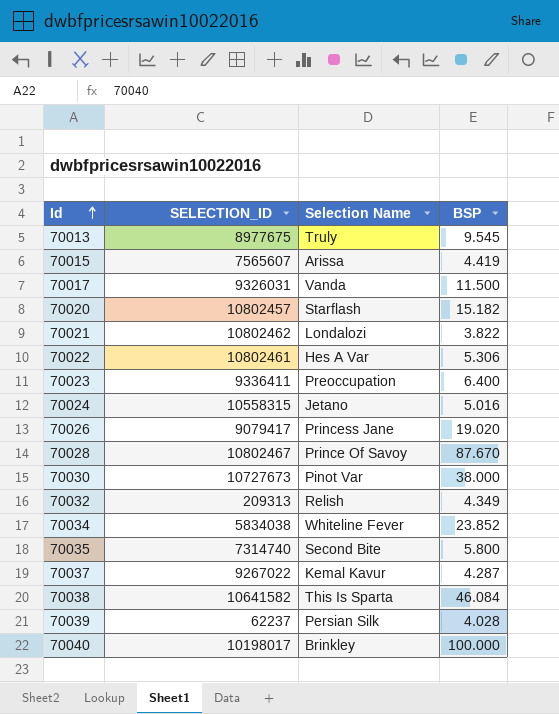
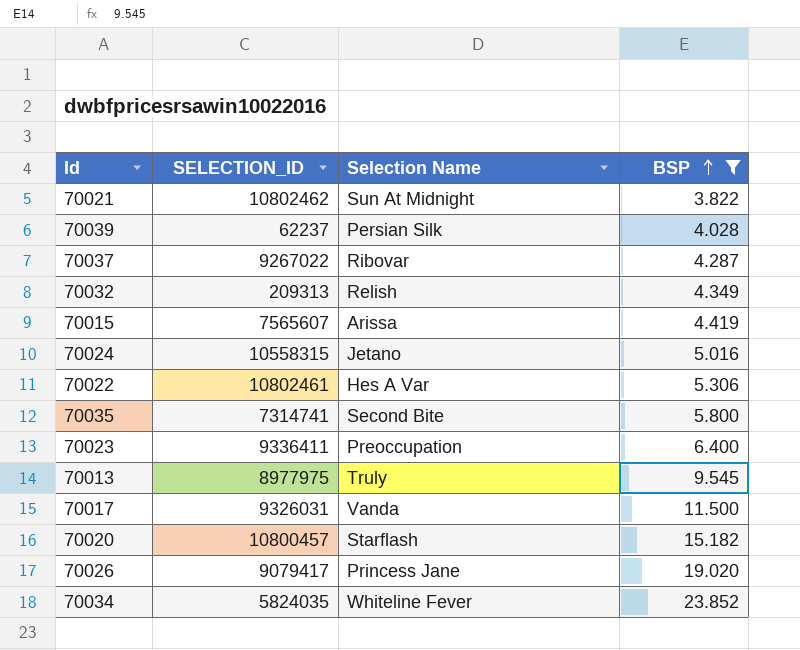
filter: none -> BSP <= 23.852
row order: Id ascending -> BSP ascending
70021 | Selection Name: Londalozi -> Sun At Midnight
70037 | Selection Name: Kemal Kavur -> Ribovar
70035 | SELECTION_ID: 7314740 -> 7314741
70013 | SELECTION_ID: 8977675 -> 8977975
70020 | SELECTION_ID: 10802457 -> 10800457
70034 | SELECTION_ID: 5834038 -> 5824035

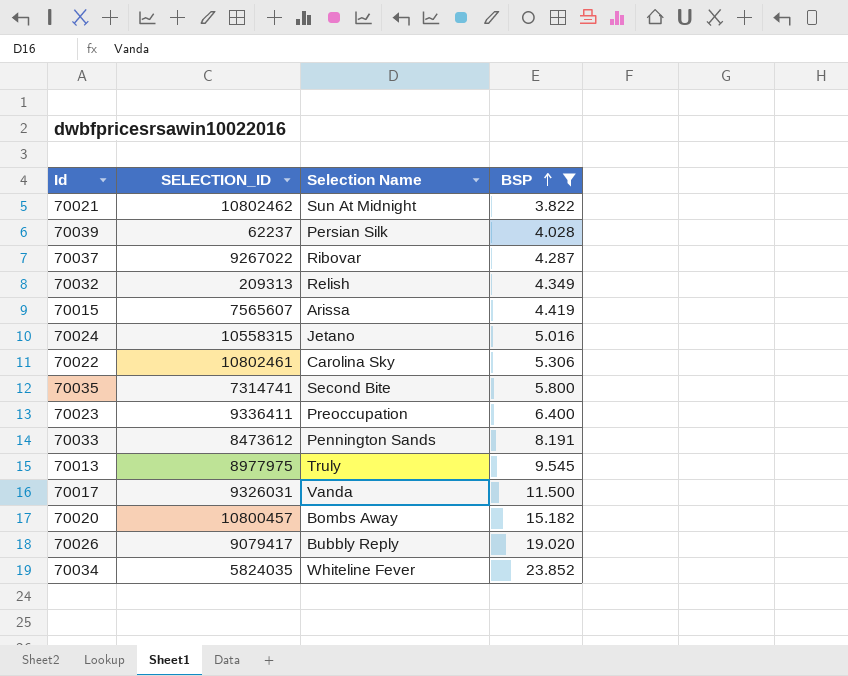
70022 | Selection Name: Hes A Var -> Carolina Sky
row 70033: none -> 8473612 | Pennington Sands | 8.191
70020 | Selection Name: Starflash -> Bombs Away
70026 | Selection Name: Princess Jane -> Bubbly Reply

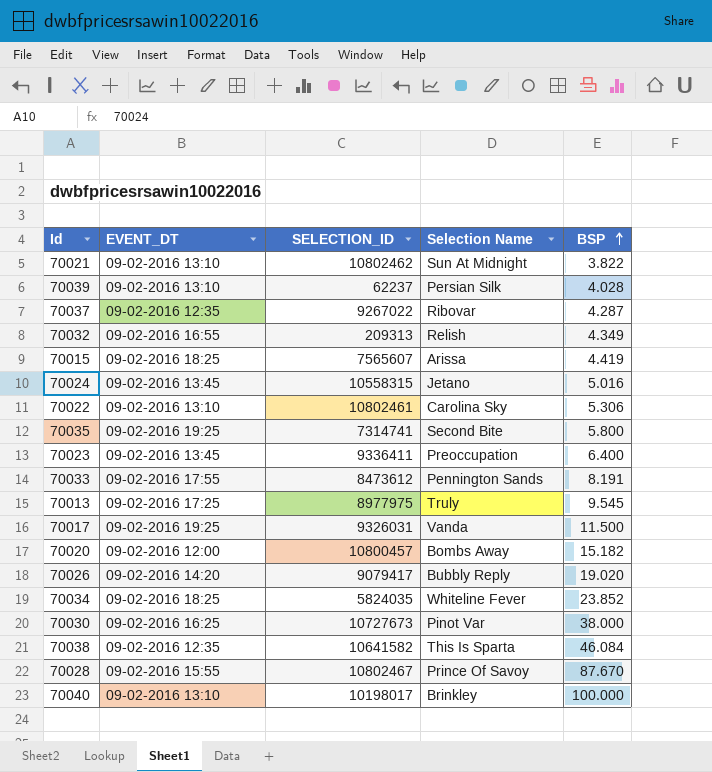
filter: BSP <= 23.852 -> none
column EVENT_DT | position: none -> 2

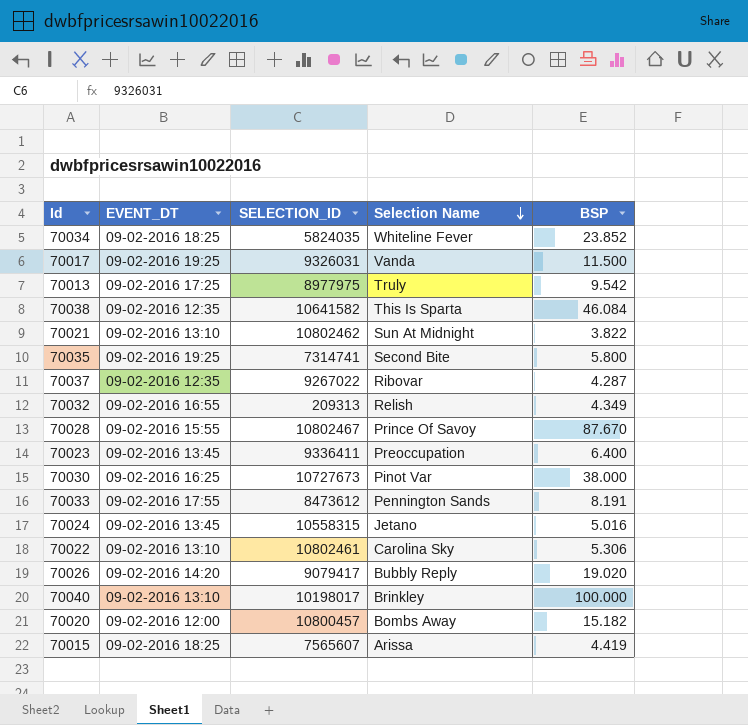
row order: BSP ascending -> Selection Name descending
row 70039: 09-02-2016 13:10 | 62237 | Persian Silk | 4.028 -> none
70013 | BSP: 9.545 -> 9.542

